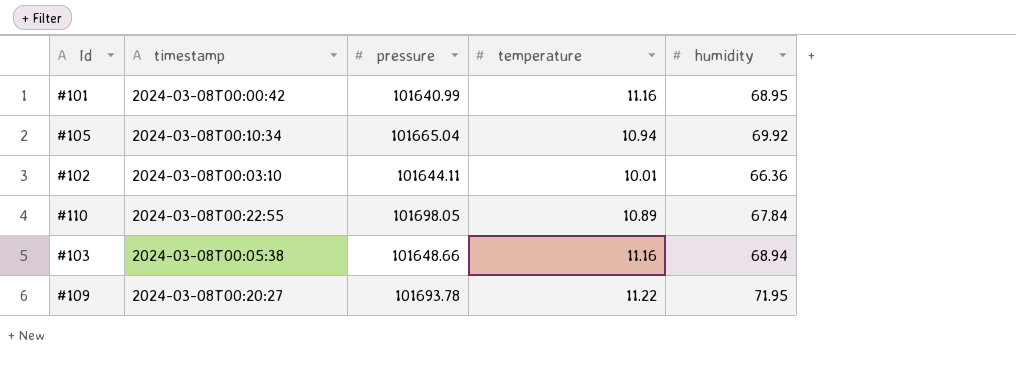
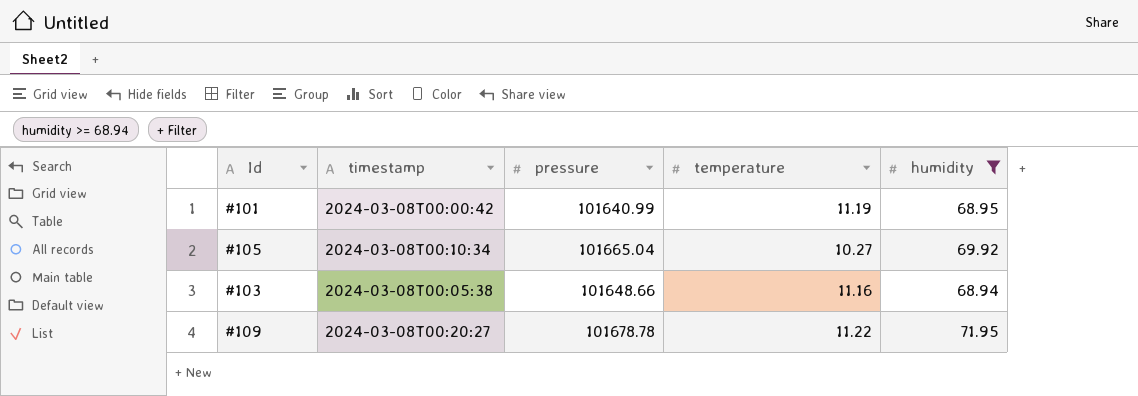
filter: none -> humidity >= 68.94
#101 | temperature: 11.16 -> 11.19
#105 | temperature: 10.94 -> 10.27
#109 | pressure: 101693.78 -> 101678.78

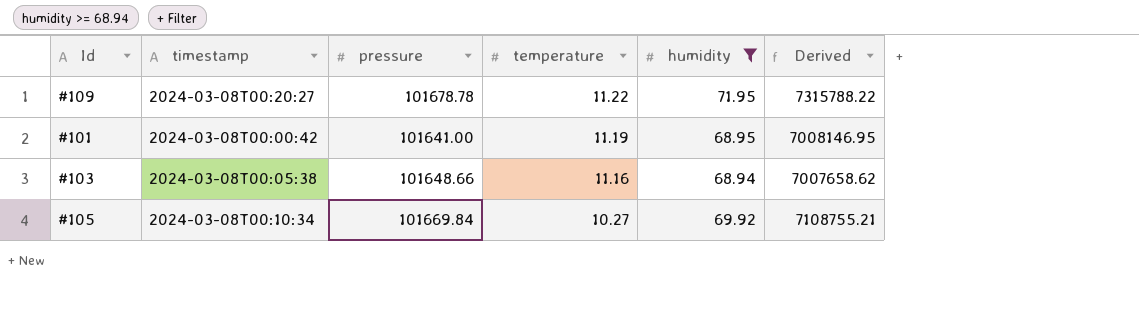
row order: none -> temperature descending
column Derived | formula: none -> [pressure] * [humidity]
#101 | pressure: 101640.99 -> 101641.00
#105 | pressure: 101665.04 -> 101669.84

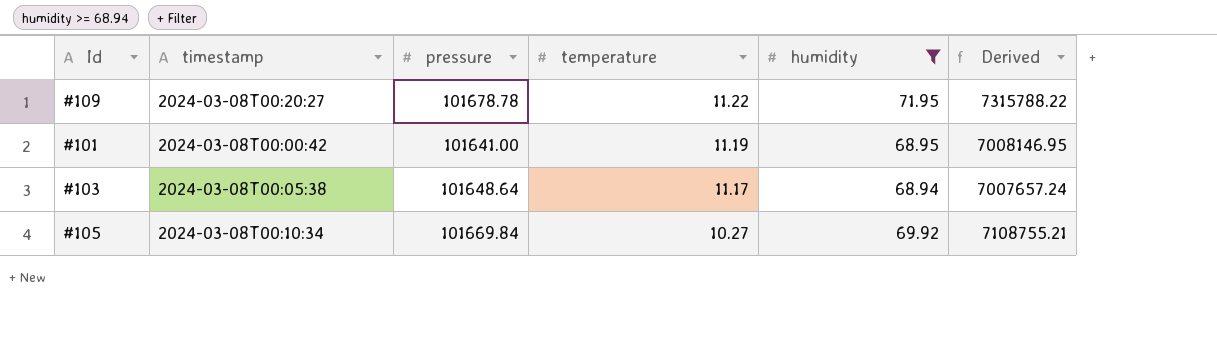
#103 | pressure: 101648.66 -> 101648.64
#103 | temperature: 11.16 -> 11.17
#103 | Derived: 7007658.62 -> 7007657.24

